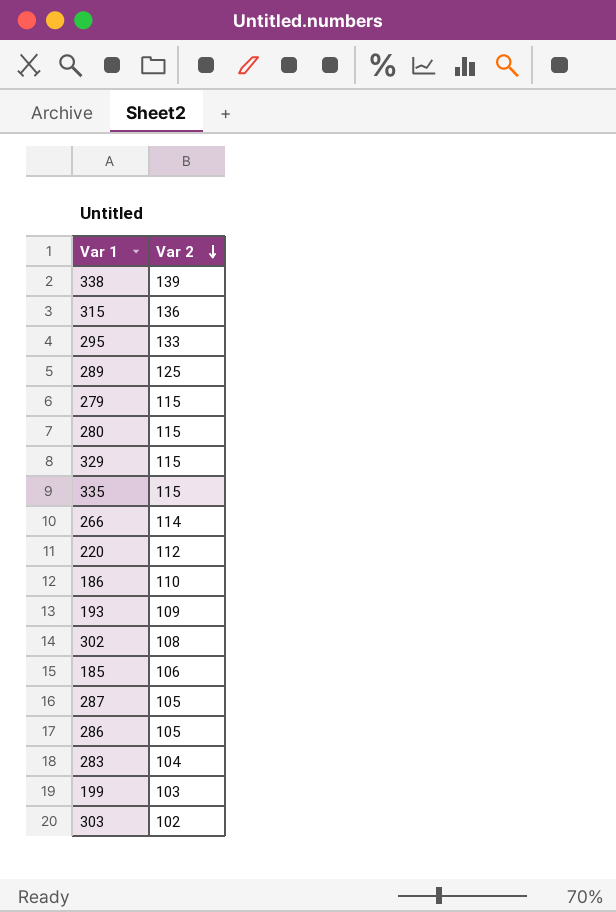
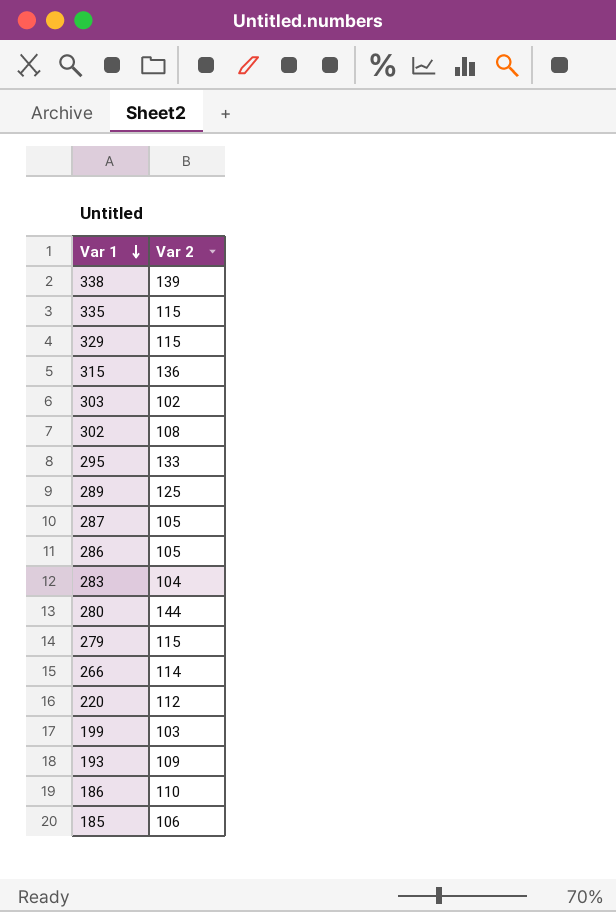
row order: Var 2 descending -> Var 1 descending
280 | Var 2: 115 -> 144

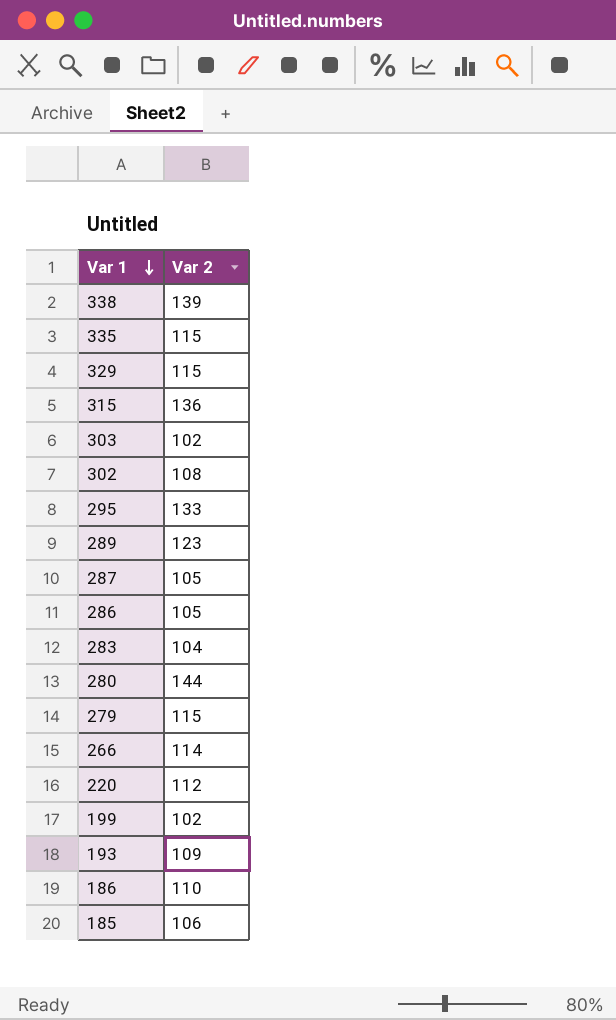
289 | Var 2: 125 -> 123
199 | Var 2: 103 -> 102

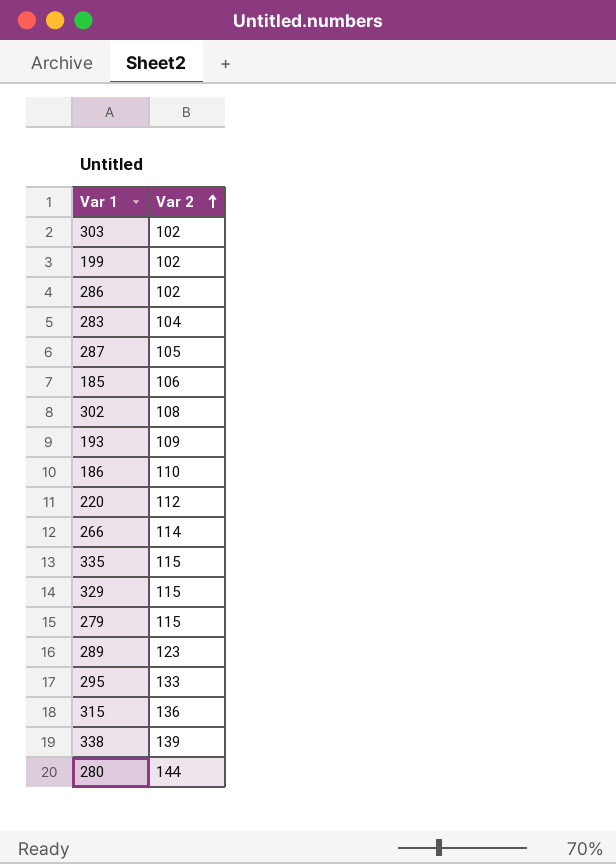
row order: Var 1 descending -> Var 2 ascending
286 | Var 2: 105 -> 102

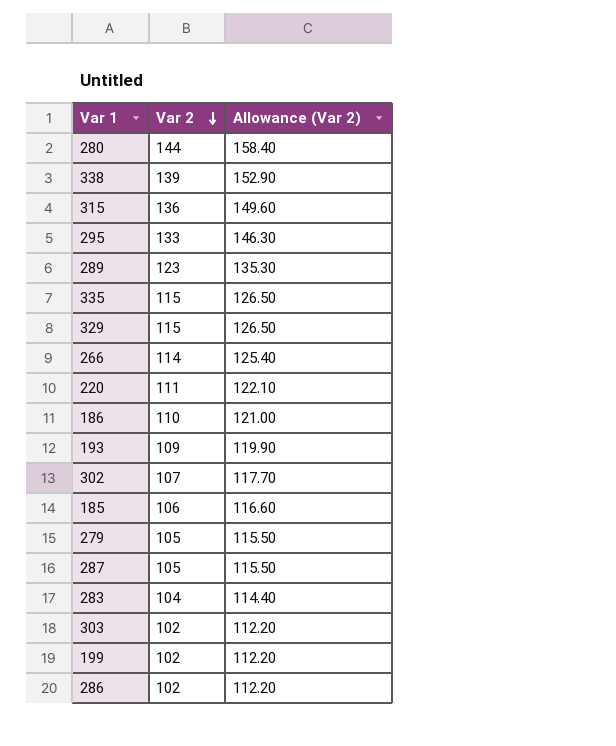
row order: Var 2 ascending -> Var 2 descending
column Allowance (Var 2) | formula: none -> [Var 2] * 1.1
220 | Var 2: 112 -> 111
302 | Var 2: 108 -> 107
279 | Var 2: 115 -> 105

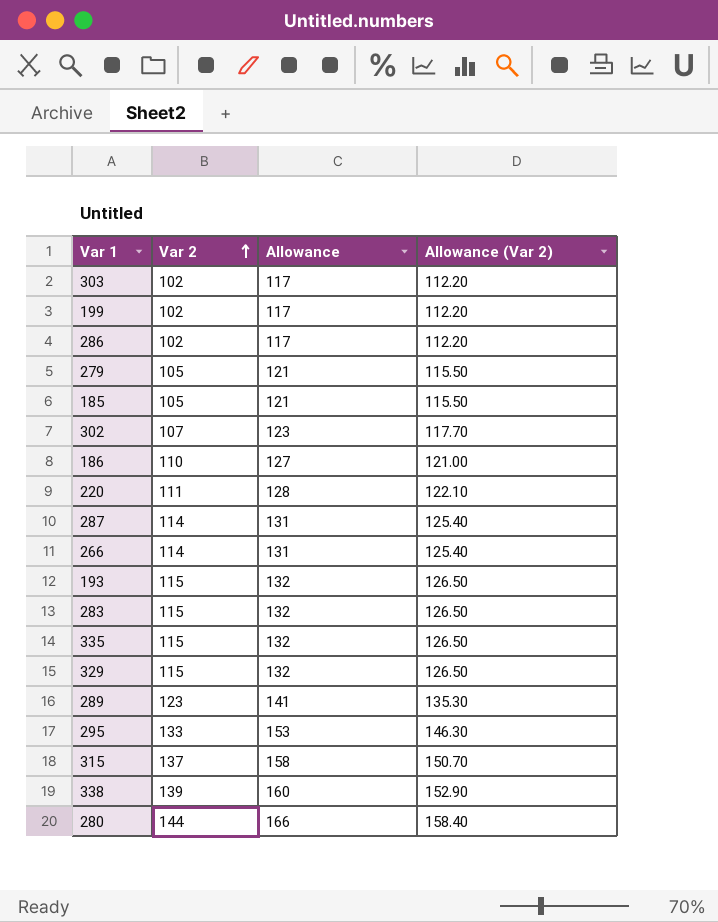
row order: Var 2 descending -> Var 2 ascending
column Allowance | formula: none -> [Var 2] * 1.15
185 | Var 2: 106 -> 105
185 | Allowance (Var 2): 116.60 -> 115.50
287 | Var 2: 105 -> 114
287 | Allowance (Var 2): 115.50 -> 125.40
193 | Var 2: 109 -> 115
193 | Allowance (Var 2): 119.90 -> 126.50
283 | Var 2: 104 -> 115
283 | Allowance (Var 2): 114.40 -> 126.50
315 | Var 2: 136 -> 137
315 | Allowance (Var 2): 149.60 -> 150.70

